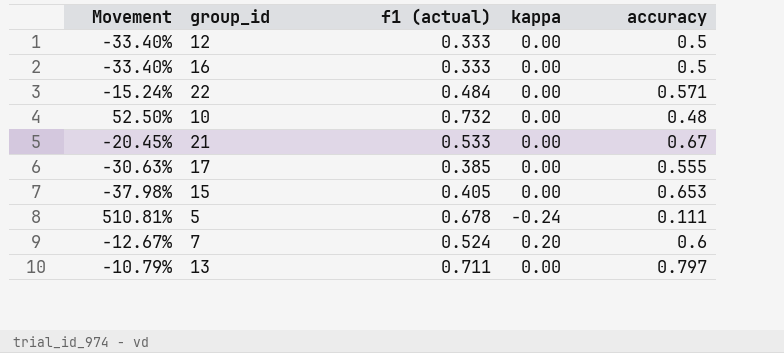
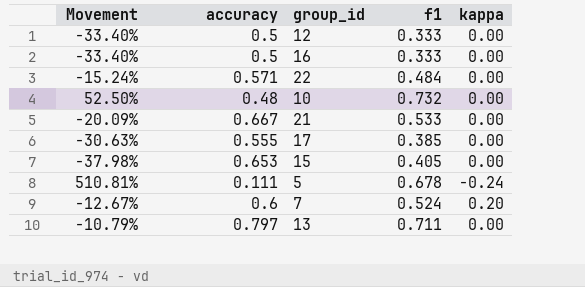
column accuracy | position: 5 -> 2
column name: f1 (actual) -> f1
21 | Movement: -20.45% -> -20.09%
21 | accuracy: 0.67 -> 0.667

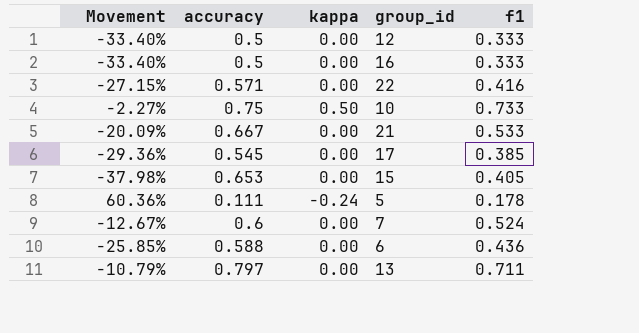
column kappa | position: 5 -> 3
22 | Movement: -15.24% -> -27.15%
22 | f1: 0.484 -> 0.416
10 | Movement: 52.50% -> -2.27%
10 | accuracy: 0.48 -> 0.75
10 | kappa: 0.00 -> 0.50
10 | f1: 0.732 -> 0.733
17 | Movement: -30.63% -> -29.36%
17 | accuracy: 0.555 -> 0.545
5 | Movement: 510.81% -> 60.36%
5 | f1: 0.678 -> 0.178
7 | kappa: 0.20 -> 0.00
row 6: none -> -25.85% | 0.588 | 0.00 | 0.436

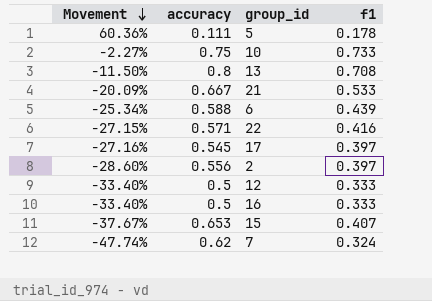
row order: none -> Movement descending
column kappa | position: 3 -> none
13 | Movement: -10.79% -> -11.50%
13 | accuracy: 0.797 -> 0.8
13 | f1: 0.711 -> 0.708
6 | Movement: -25.85% -> -25.34%
6 | f1: 0.436 -> 0.439
17 | Movement: -29.36% -> -27.16%
17 | f1: 0.385 -> 0.397
row 2: none -> -28.60% | 0.556 | 0.397
15 | Movement: -37.98% -> -37.67%
15 | f1: 0.405 -> 0.407
7 | Movement: -12.67% -> -47.74%
7 | accuracy: 0.6 -> 0.62
7 | f1: 0.524 -> 0.324

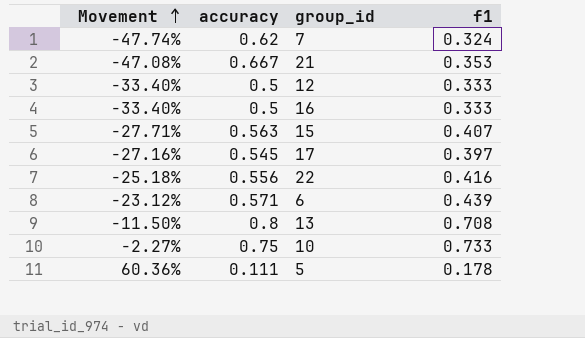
row order: Movement descending -> Movement ascending
row 2: -28.60% | 0.556 | 0.397 -> none
21 | Movement: -20.09% -> -47.08%
21 | f1: 0.533 -> 0.353
15 | Movement: -37.67% -> -27.71%
15 | accuracy: 0.653 -> 0.563
22 | Movement: -27.15% -> -25.18%
22 | accuracy: 0.571 -> 0.556
6 | Movement: -25.34% -> -23.12%
6 | accuracy: 0.588 -> 0.571

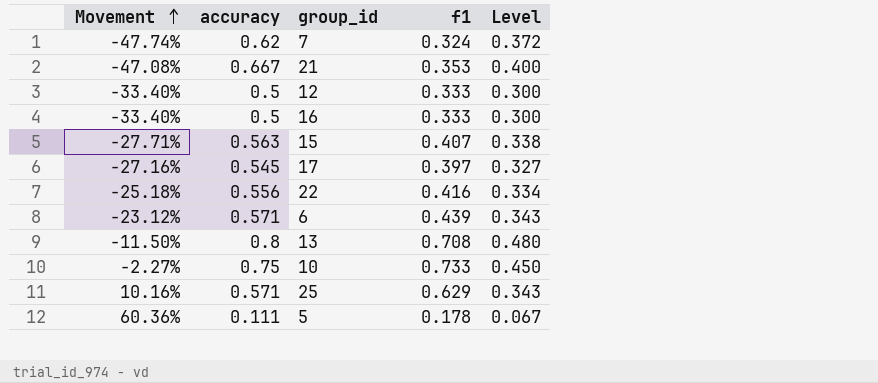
column Level | formula: none -> [accuracy] * 0.6
row 25: none -> 10.16% | 0.571 | 0.629 | 0.343

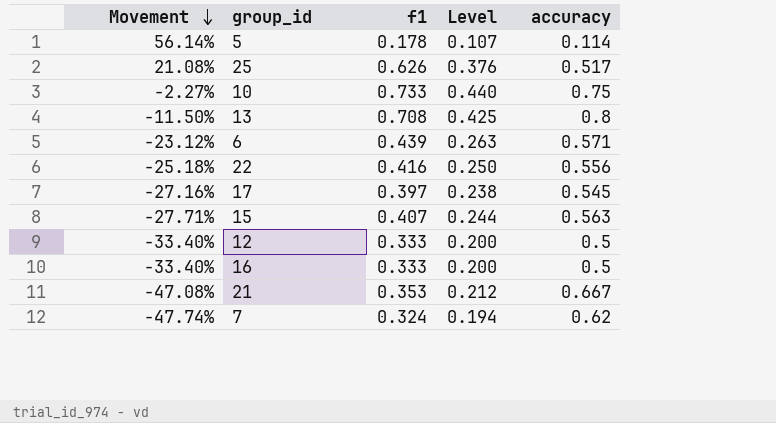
row order: Movement ascending -> Movement descending
column Level | formula: [accuracy] * 0.6 -> [f1] * 0.6
column accuracy | position: 2 -> 5
5 | Movement: 60.36% -> 56.14%
5 | accuracy: 0.111 -> 0.114
25 | Movement: 10.16% -> 21.08%
25 | f1: 0.629 -> 0.626
25 | accuracy: 0.571 -> 0.517

